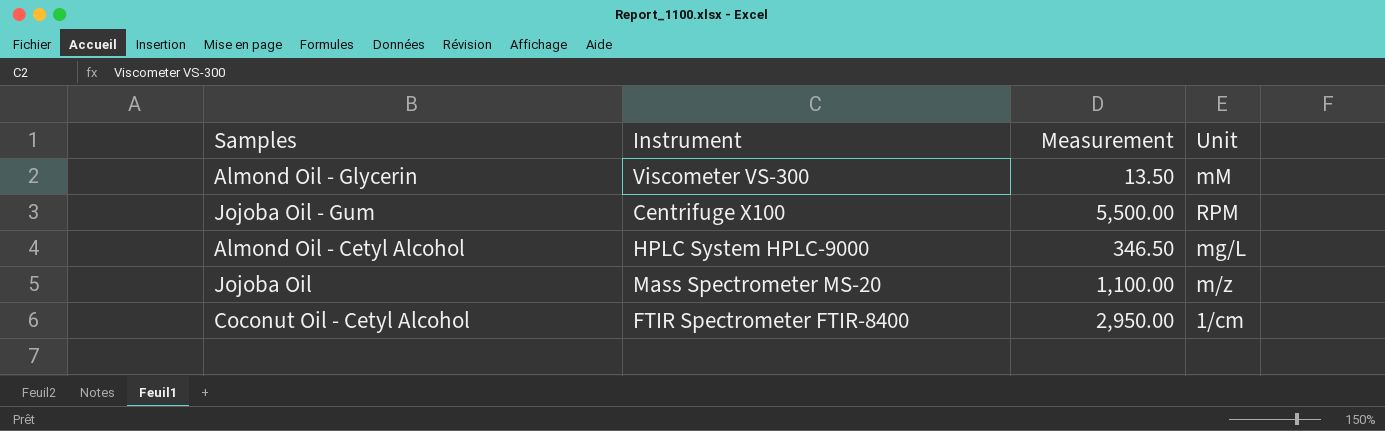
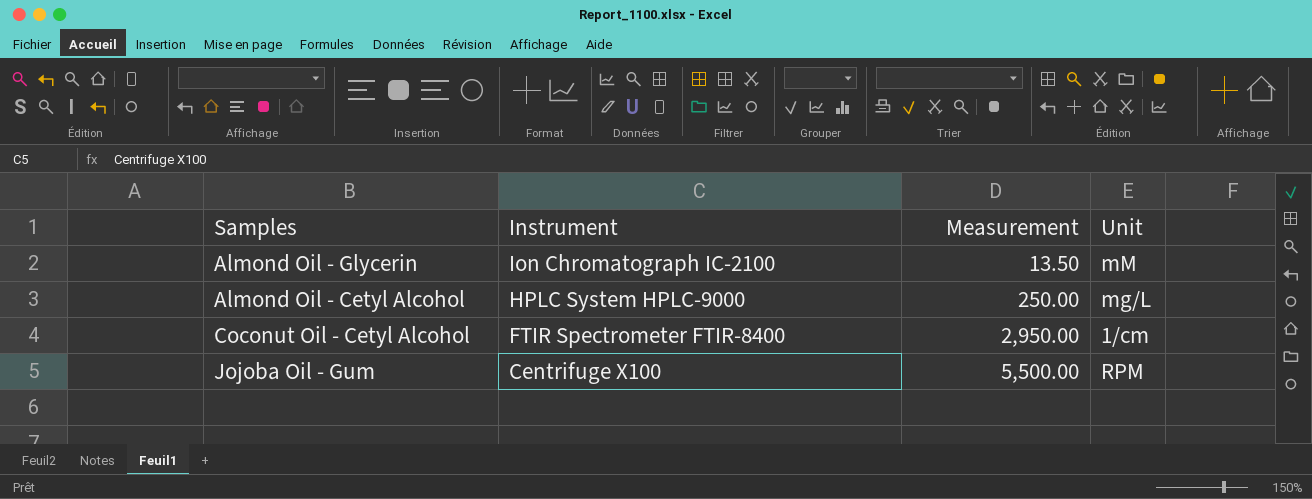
row order: none -> Instrument descending
row Jojoba Oil: Mass Spectrometer MS-20 | 1,100.00 | m/z -> none
Almond Oil - Glycerin | Instrument: Viscometer VS-300 -> Ion Chromatograph IC-2100
Almond Oil - Cetyl Alcohol | Measurement: 346.50 -> 250.00

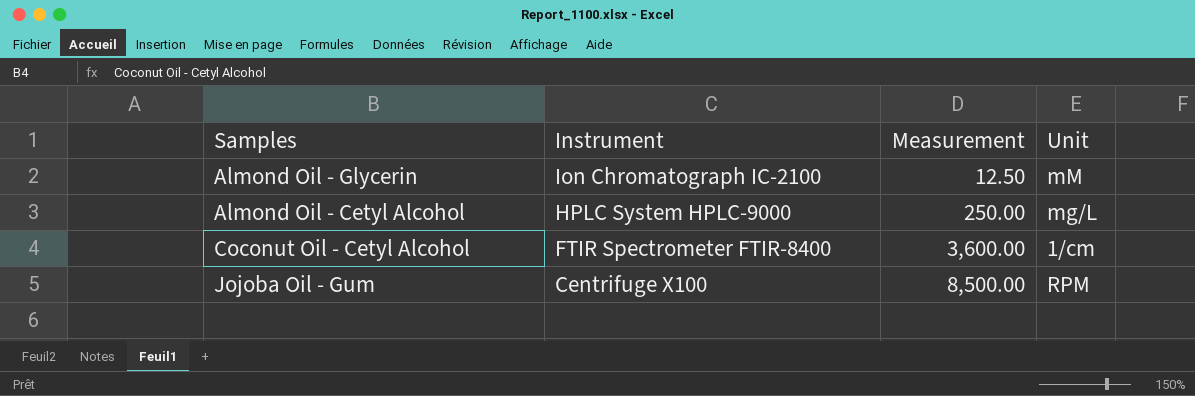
Almond Oil - Glycerin | Measurement: 13.50 -> 12.50
Coconut Oil - Cetyl Alcohol | Measurement: 2,950.00 -> 3,600.00
Jojoba Oil - Gum | Measurement: 5,500.00 -> 8,500.00

